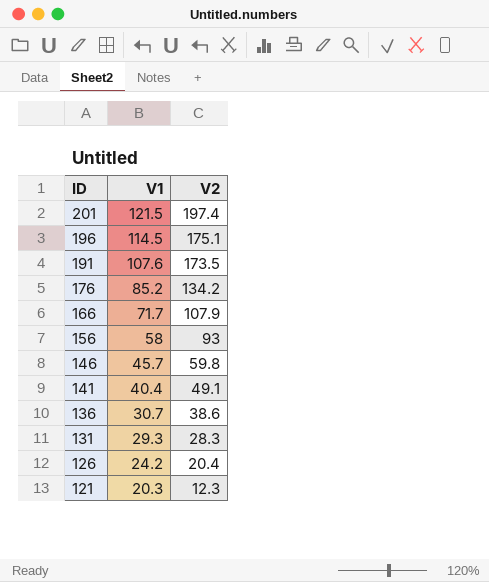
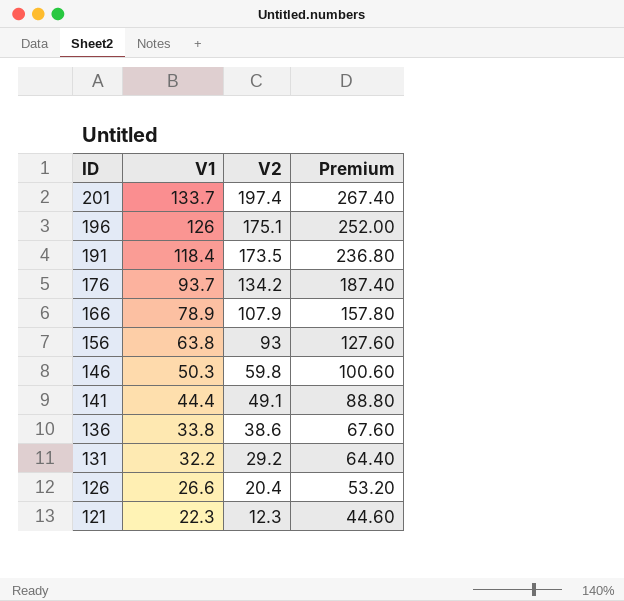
column Premium | formula: none -> [V1] * 2
201 | V1: 121.5 -> 133.7
196 | V1: 114.5 -> 126
191 | V1: 107.6 -> 118.4
176 | V1: 85.2 -> 93.7
166 | V1: 71.7 -> 78.9
156 | V1: 58 -> 63.8
146 | V1: 45.7 -> 50.3
141 | V1: 40.4 -> 44.4
136 | V1: 30.7 -> 33.8
131 | V1: 29.3 -> 32.2
131 | V2: 28.3 -> 29.2
126 | V1: 24.2 -> 26.6
121 | V1: 20.3 -> 22.3

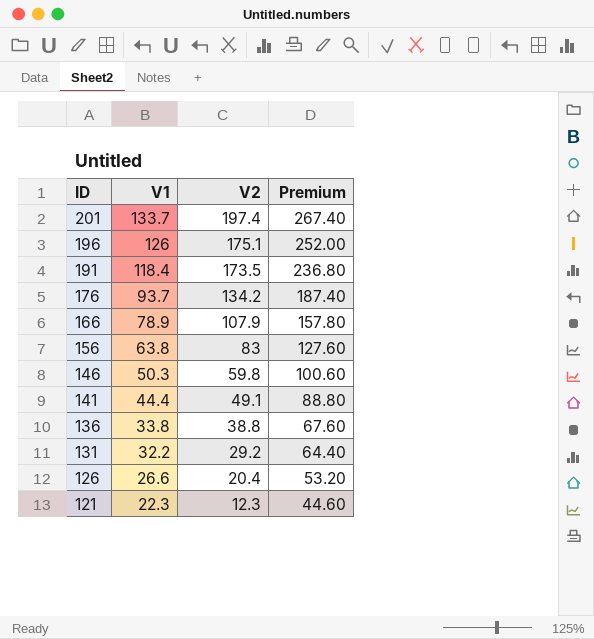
156 | V2: 93 -> 83
136 | V2: 38.6 -> 38.8

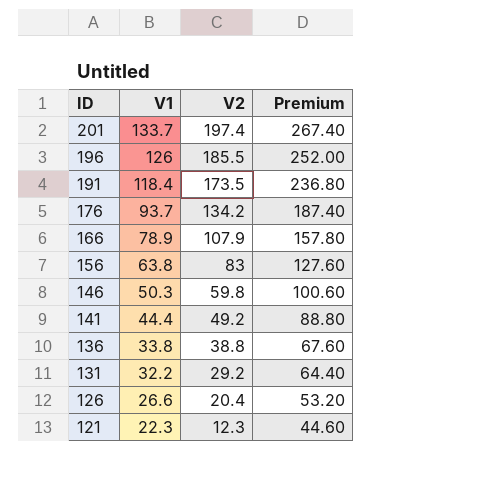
196 | V2: 175.1 -> 185.5
141 | V2: 49.1 -> 49.2

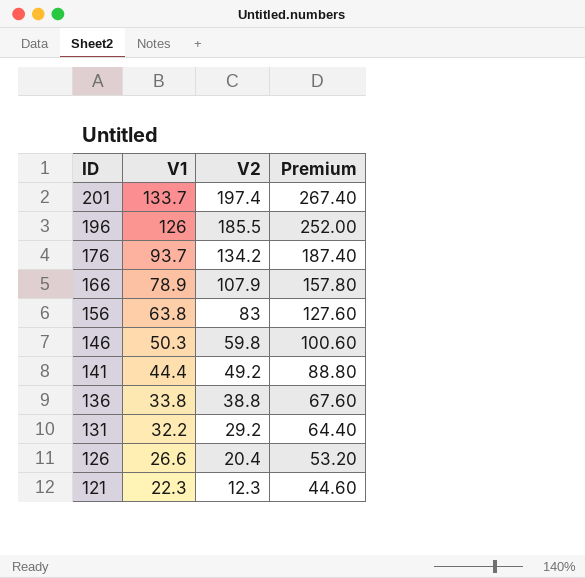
row 191: 118.4 | 173.5 | 236.80 -> none

